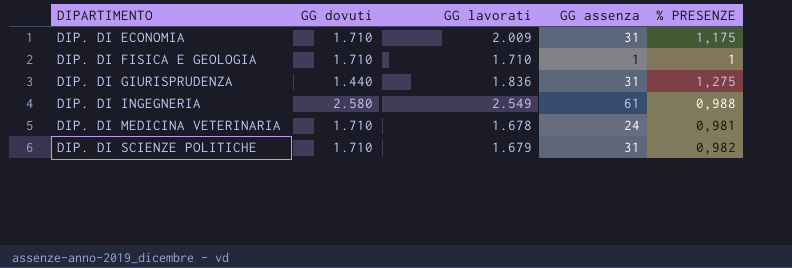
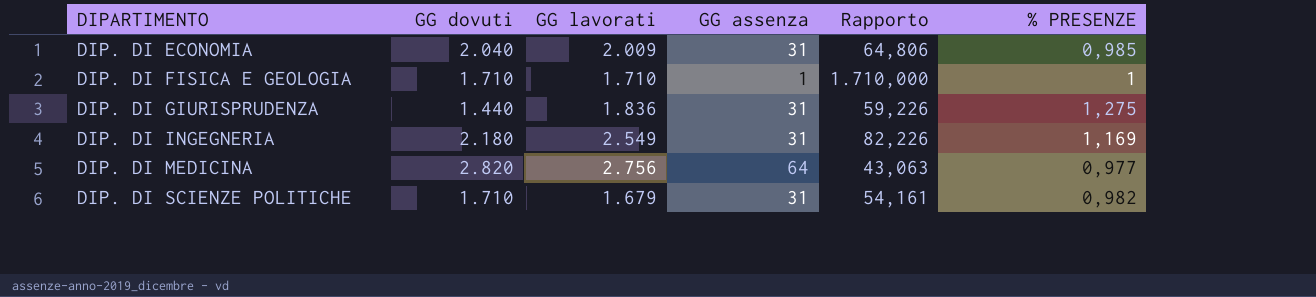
column Rapporto | formula: none -> [GG lavorati] / [GG assenza]
row DIP. DI MEDICINA VETERINARIA: 1.710 | 1.678 | 24 | 0,981 -> none
DIP. DI ECONOMIA | GG dovuti: 1.710 -> 2.040
DIP. DI ECONOMIA | % PRESENZE: 1,175 -> 0,985
DIP. DI INGEGNERIA | GG dovuti: 2.580 -> 2.180
DIP. DI INGEGNERIA | GG assenza: 61 -> 31
DIP. DI INGEGNERIA | % PRESENZE: 0,988 -> 1,169
row DIP. DI MEDICINA: none -> 2.820 | 2.756 | 64 | 43,063 | 0,977

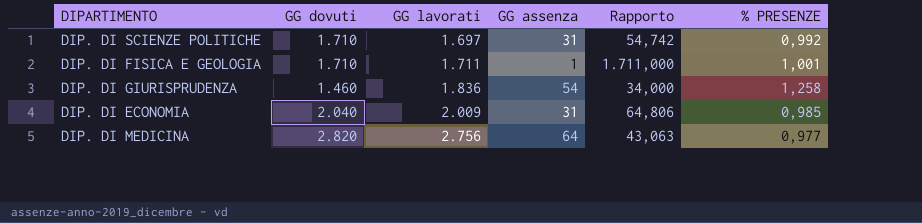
row order: DIPARTIMENTO ascending -> GG lavorati ascending
row DIP. DI INGEGNERIA: 2.180 | 2.549 | 31 | 82,226 | 1,169 -> none
DIP. DI SCIENZE POLITICHE | GG lavorati: 1.679 -> 1.697
DIP. DI SCIENZE POLITICHE | Rapporto: 54,161 -> 54,742
DIP. DI SCIENZE POLITICHE | % PRESENZE: 0,982 -> 0,992
DIP. DI FISICA E GEOLOGIA | GG lavorati: 1.710 -> 1.711
DIP. DI FISICA E GEOLOGIA | Rapporto: 1.710,000 -> 1.711,000
DIP. DI FISICA E GEOLOGIA | % PRESENZE: 1 -> 1,001
DIP. DI GIURISPRUDENZA | GG dovuti: 1.440 -> 1.460
DIP. DI GIURISPRUDENZA | GG assenza: 31 -> 54
DIP. DI GIURISPRUDENZA | Rapporto: 59,226 -> 34,000
DIP. DI GIURISPRUDENZA | % PRESENZE: 1,275 -> 1,258

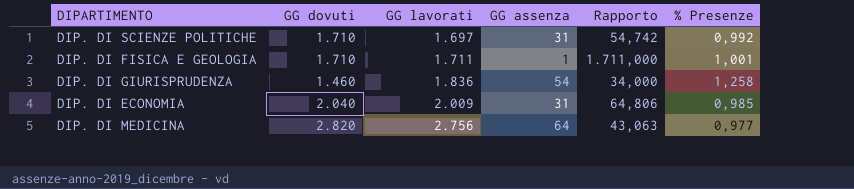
column name: % PRESENZE -> % Presenze

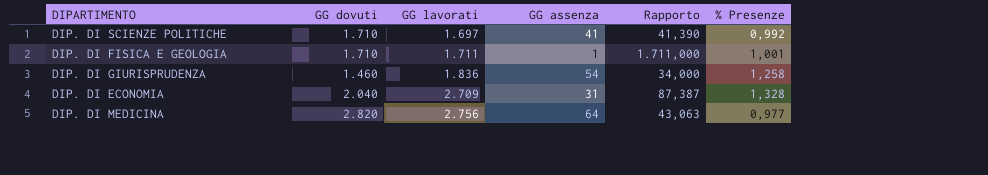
DIP. DI SCIENZE POLITICHE | GG assenza: 31 -> 41
DIP. DI SCIENZE POLITICHE | Rapporto: 54,742 -> 41,390
DIP. DI ECONOMIA | GG lavorati: 2.009 -> 2.709
DIP. DI ECONOMIA | Rapporto: 64,806 -> 87,387
DIP. DI ECONOMIA | % Presenze: 0,985 -> 1,328

